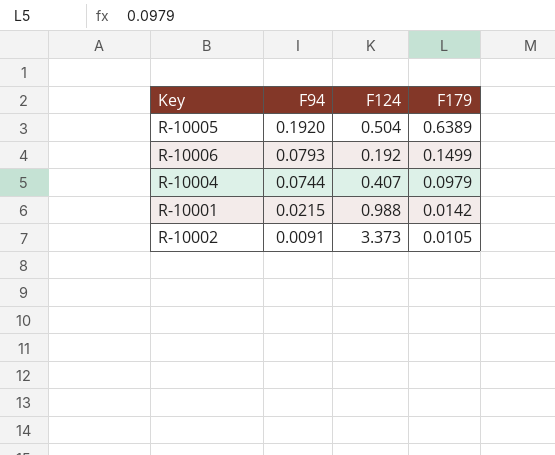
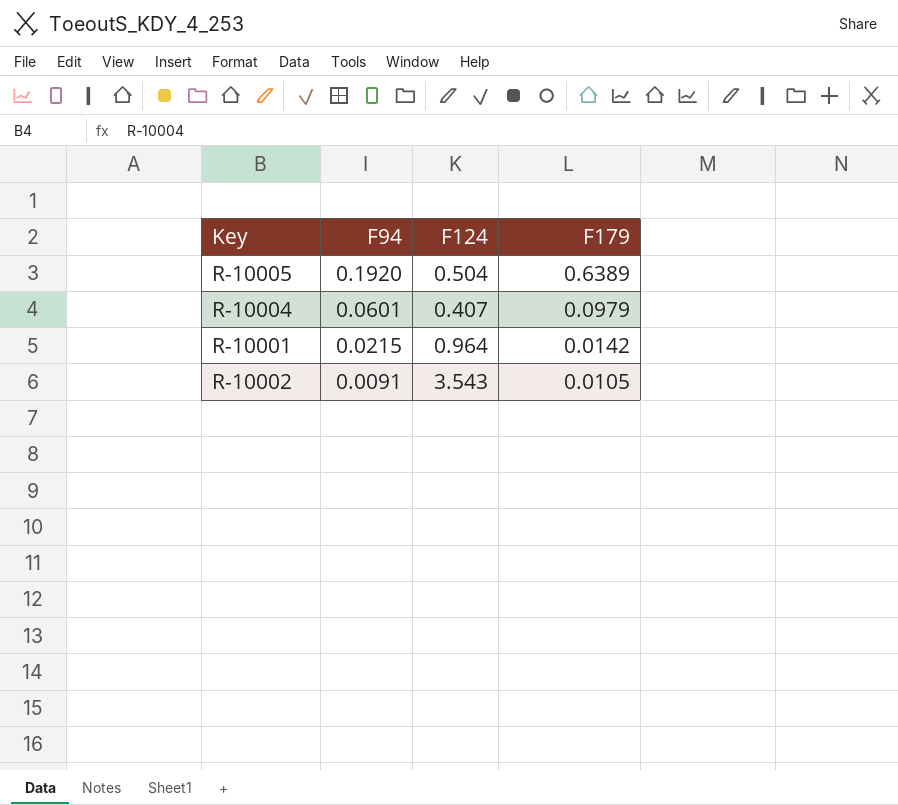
row R-10006: 0.0793 | 0.192 | 0.1499 -> none
R-10004 | F94: 0.0744 -> 0.0601
R-10001 | F124: 0.988 -> 0.964
R-10002 | F124: 3.373 -> 3.543

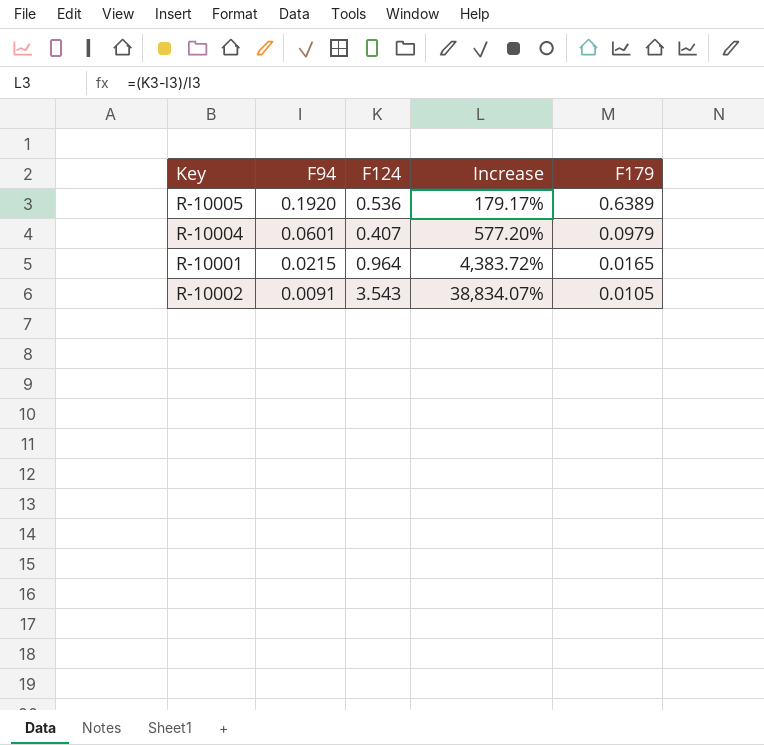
column Increase | formula: none -> ([F124] - [F94]) / [F94]
R-10005 | F124: 0.504 -> 0.536
R-10001 | F179: 0.0142 -> 0.0165

